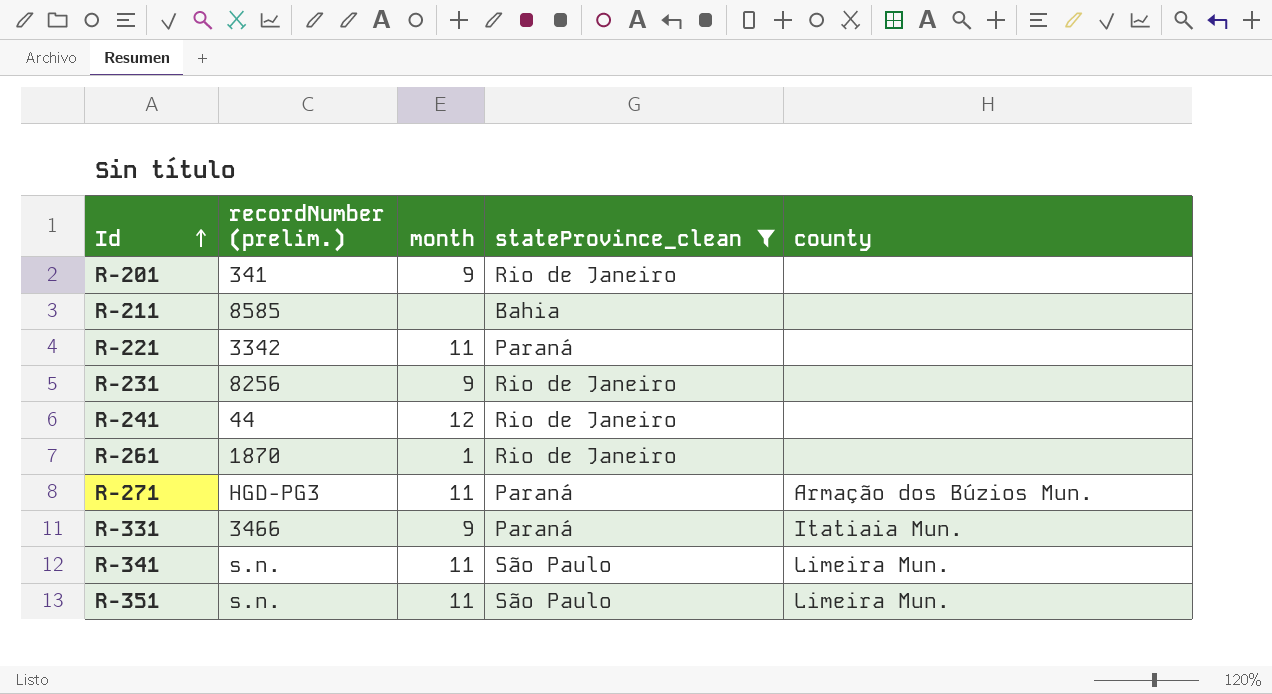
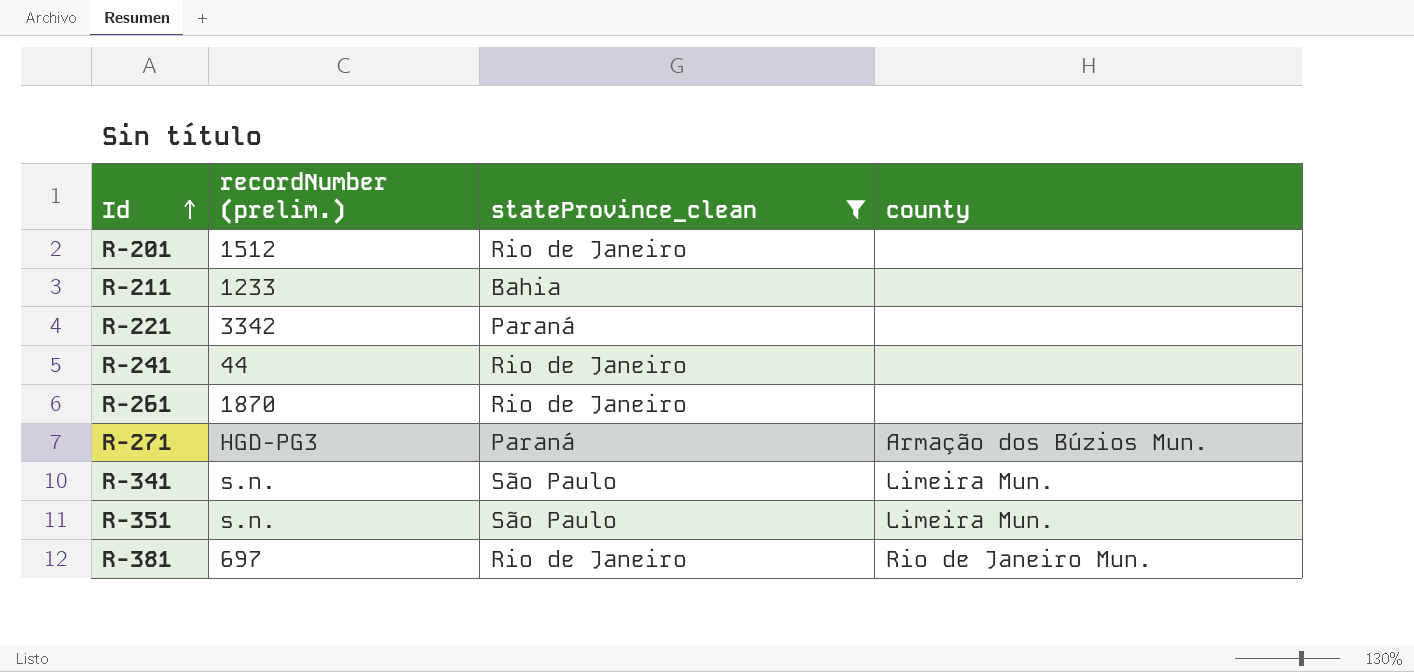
column month | position: 3 -> none
row R-231: 8256 | 9 | Rio de Janeiro | none -> none
row R-331: 3466 | 9 | Paraná | Itatiaia Mun. -> none
R-201 | recordNumber (prelim.): 341 -> 1512
R-211 | recordNumber (prelim.): 8585 -> 1233
row R-381: none -> 697 | Rio de Janeiro | Rio de Janeiro Mun.

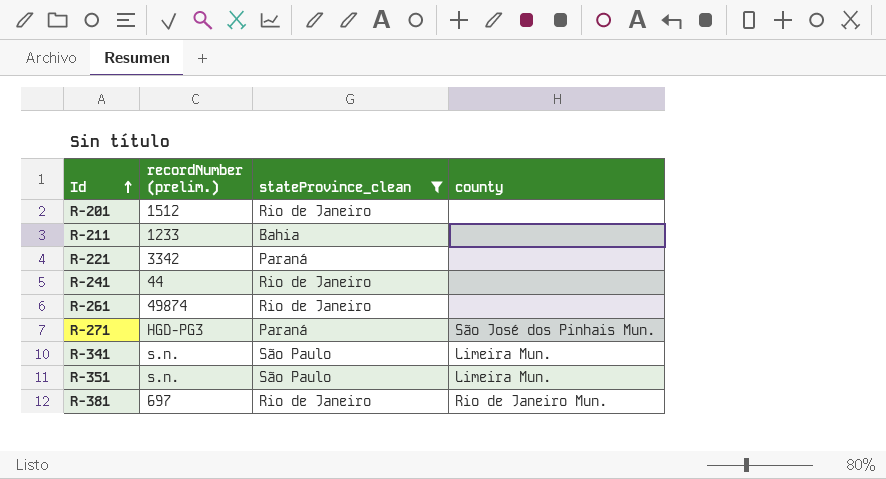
R-261 | recordNumber (prelim.): 1870 -> 49874
R-271 | county: Armação dos Búzios Mun. -> São José dos Pinhais Mun.

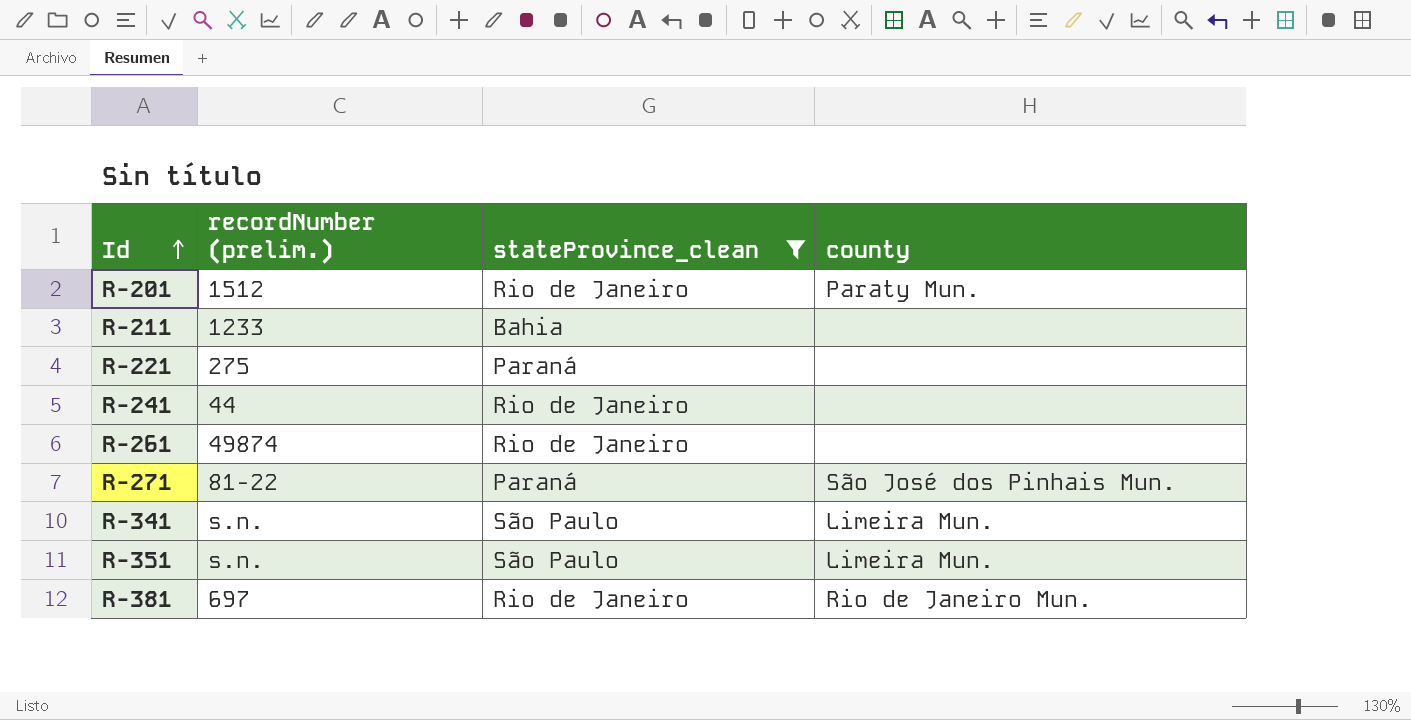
R-201 | county: none -> Paraty Mun.
R-221 | recordNumber (prelim.): 3342 -> 275
R-271 | recordNumber (prelim.): HGD-PG3 -> 81-22

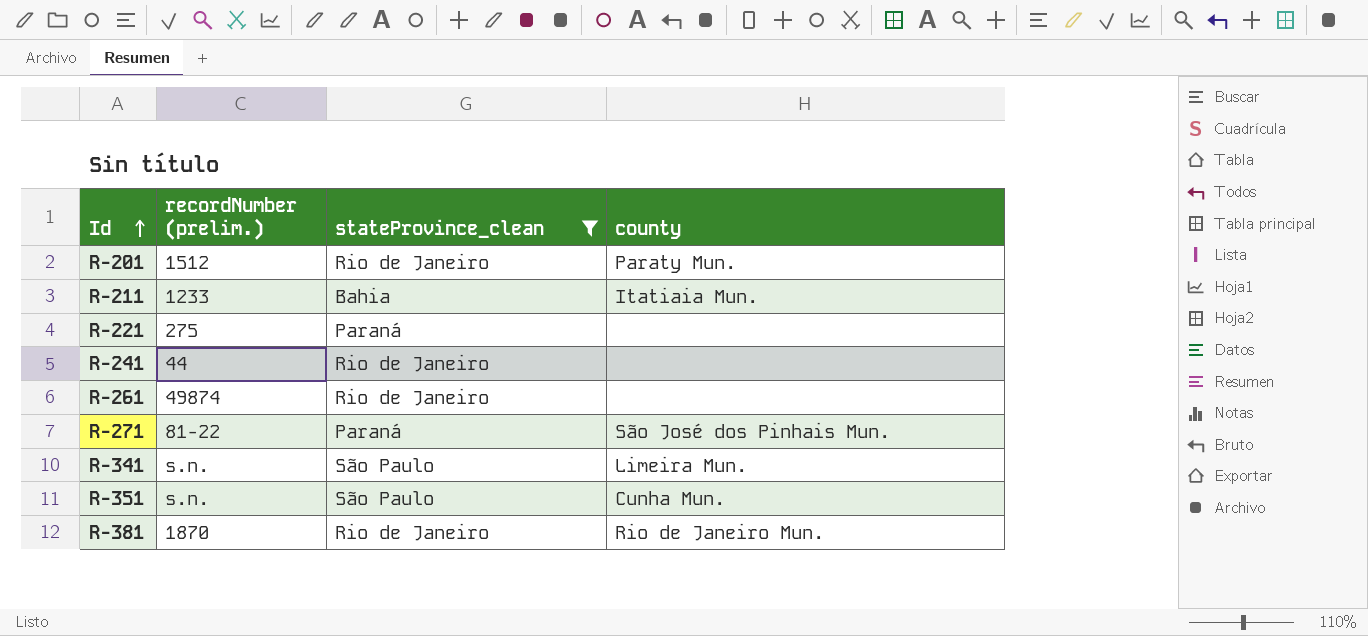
R-211 | county: none -> Itatiaia Mun.
R-351 | county: Limeira Mun. -> Cunha Mun.
R-381 | recordNumber (prelim.): 697 -> 1870

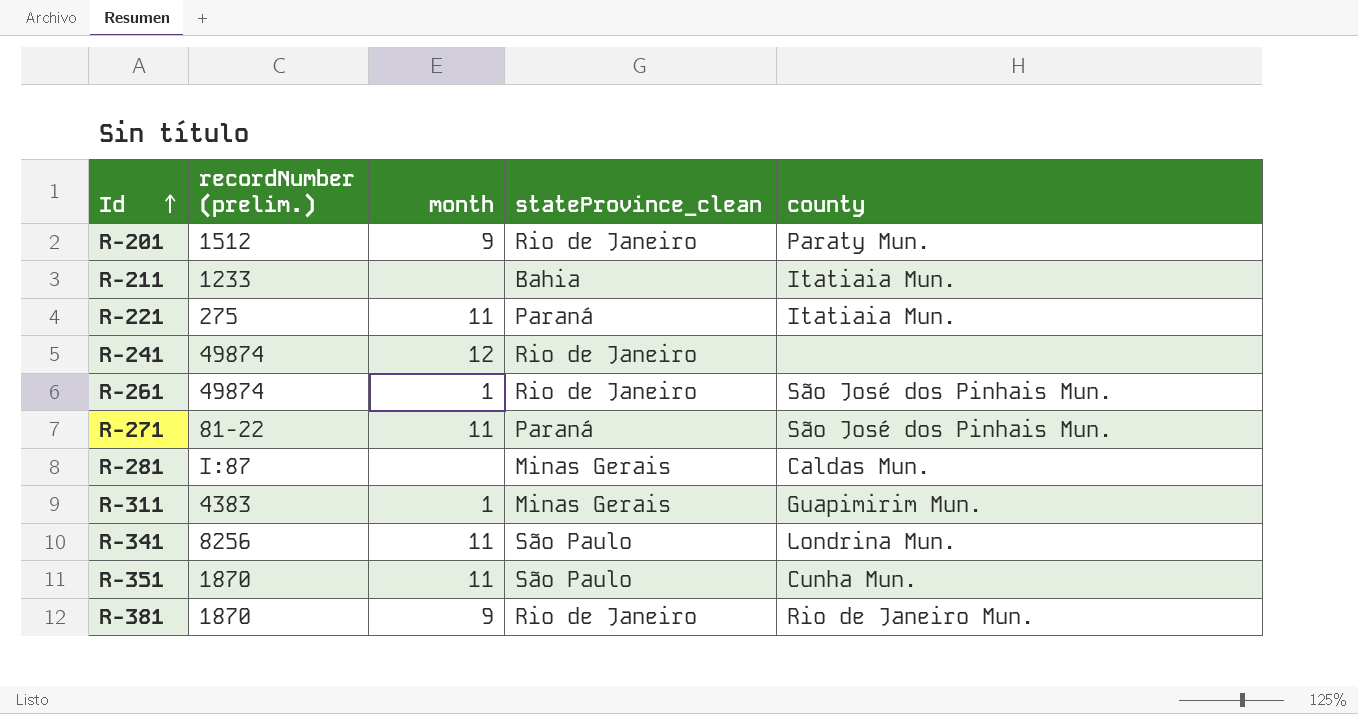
filter: stateProvince_clean != Minas Gerais -> none
column month | position: none -> 3
R-221 | county: none -> Itatiaia Mun.
R-241 | recordNumber (prelim.): 44 -> 49874
R-261 | county: none -> São José dos Pinhais Mun.
R-341 | recordNumber (prelim.): s.n. -> 8256
R-341 | county: Limeira Mun. -> Londrina Mun.
R-351 | recordNumber (prelim.): s.n. -> 1870

